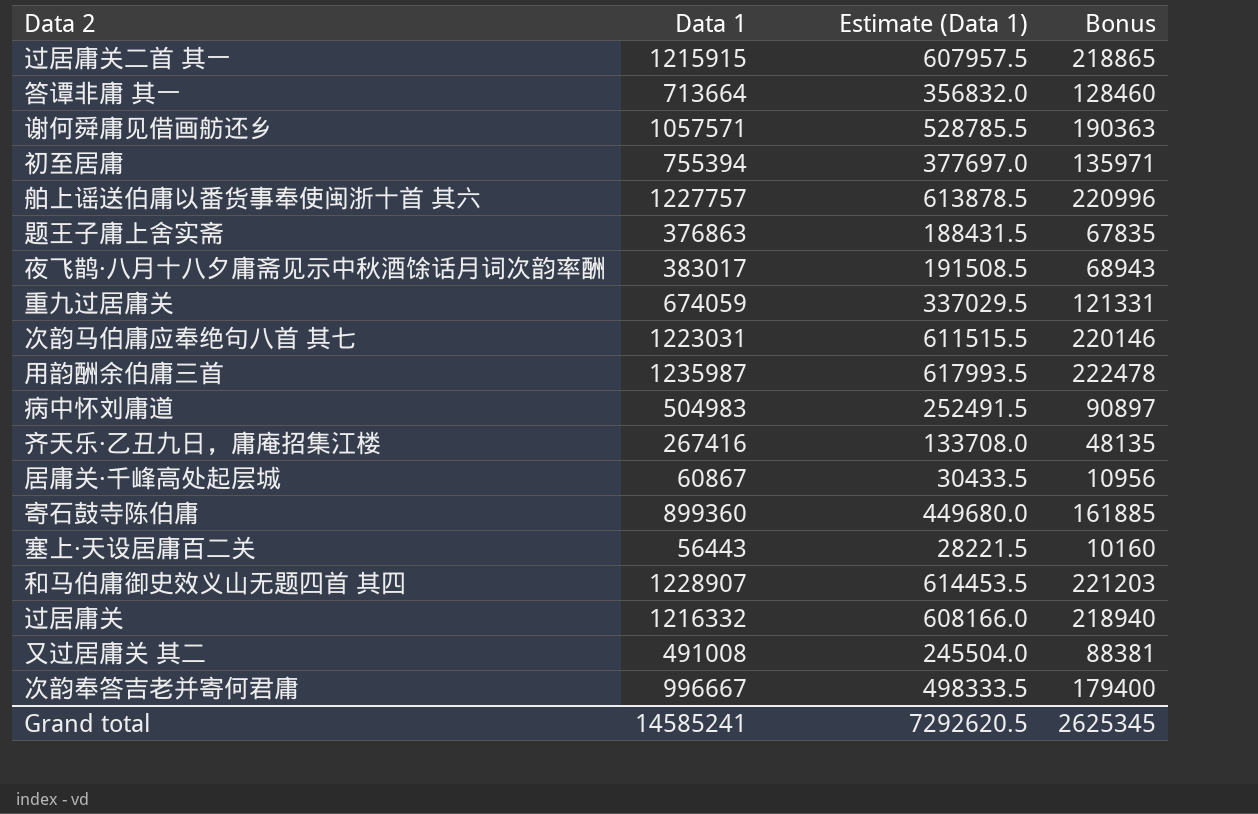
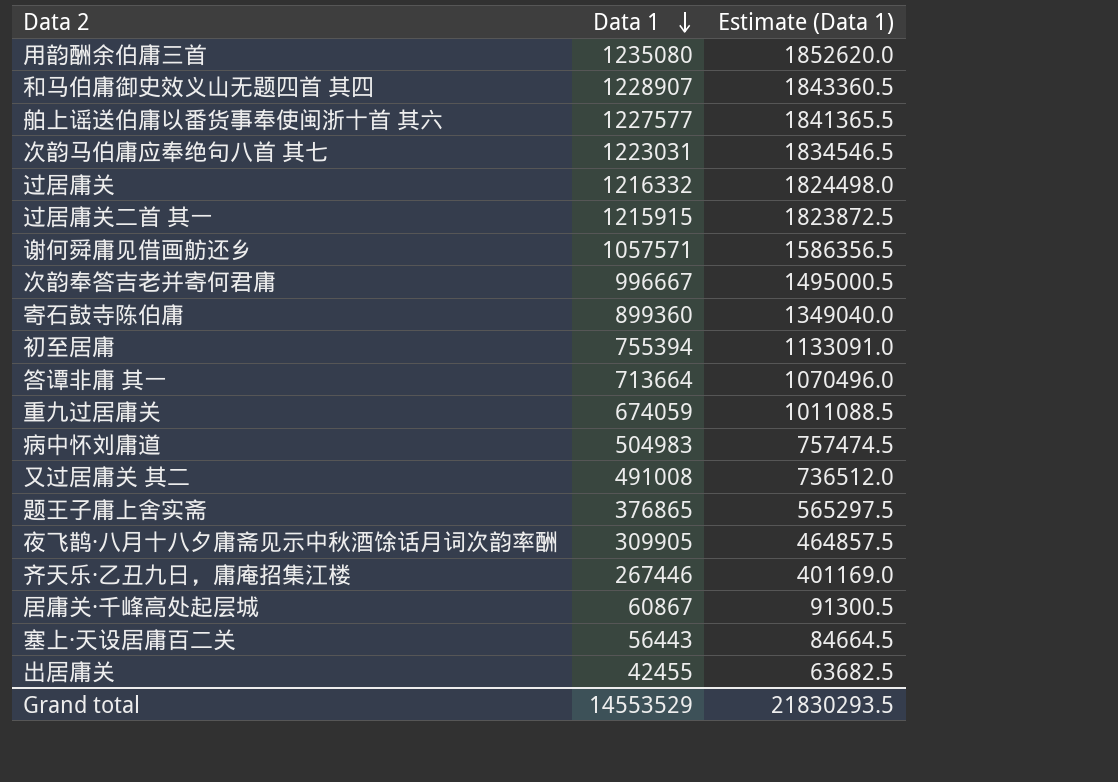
row order: none -> Data 1 descending
column Bonus | formula: [Data 1] * 0.18 -> none
column Estimate (Data 1) | formula: [Data 1] * 0.5 -> [Data 1] * 1.5
用韵酬余伯庸三首 | Data 1: 1235987 -> 1235080
舶上谣送伯庸以番货事奉使闽浙十首 其六 | Data 1: 1227757 -> 1227577
题王子庸上舍实斋 | Data 1: 376863 -> 376865
夜飞鹊·八月十八夕庸斋见示中秋酒馀话月词次韵率酬 | Data 1: 383017 -> 309905
齐天乐·乙丑九日，庸庵招集江楼 | Data 1: 267416 -> 267446
row 出居庸关: none -> 42455 | 63682.5
Grand total | Data 1: 14585241 -> 14553529
Grand total | Estimate (Data 1): 7292620.5 -> 21830293.5

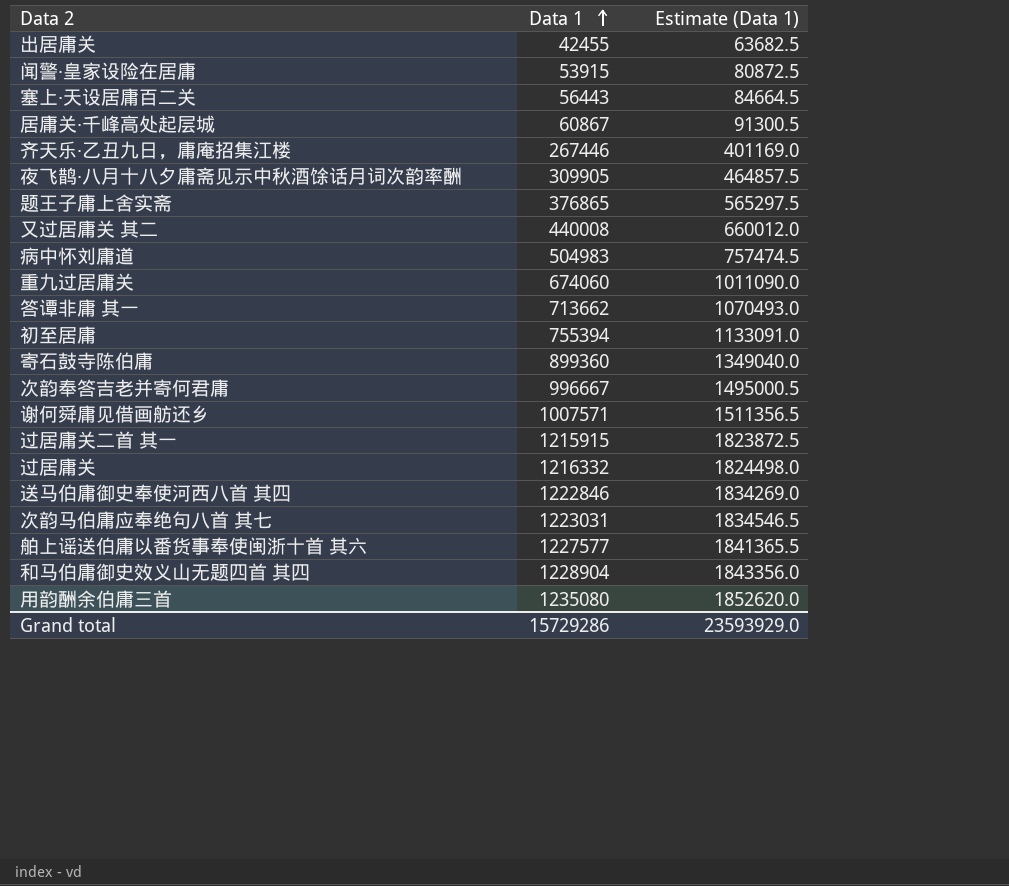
row order: Data 1 descending -> Data 1 ascending
row 闻警·皇家设险在居庸: none -> 53915 | 80872.5
又过居庸关 其二 | Data 1: 491008 -> 440008
又过居庸关 其二 | Estimate (Data 1): 736512.0 -> 660012.0
重九过居庸关 | Data 1: 674059 -> 674060
重九过居庸关 | Estimate (Data 1): 1011088.5 -> 1011090.0
答谭非庸 其一 | Data 1: 713664 -> 713662
答谭非庸 其一 | Estimate (Data 1): 1070496.0 -> 1070493.0
谢何舜庸见借画舫还乡 | Data 1: 1057571 -> 1007571
谢何舜庸见借画舫还乡 | Estimate (Data 1): 1586356.5 -> 1511356.5
row 送马伯庸御史奉使河西八首 其四: none -> 1222846 | 1834269.0
和马伯庸御史效义山无题四首 其四 | Data 1: 1228907 -> 1228904
和马伯庸御史效义山无题四首 其四 | Estimate (Data 1): 1843360.5 -> 1843356.0
Grand total | Data 1: 14553529 -> 15729286
Grand total | Estimate (Data 1): 21830293.5 -> 23593929.0

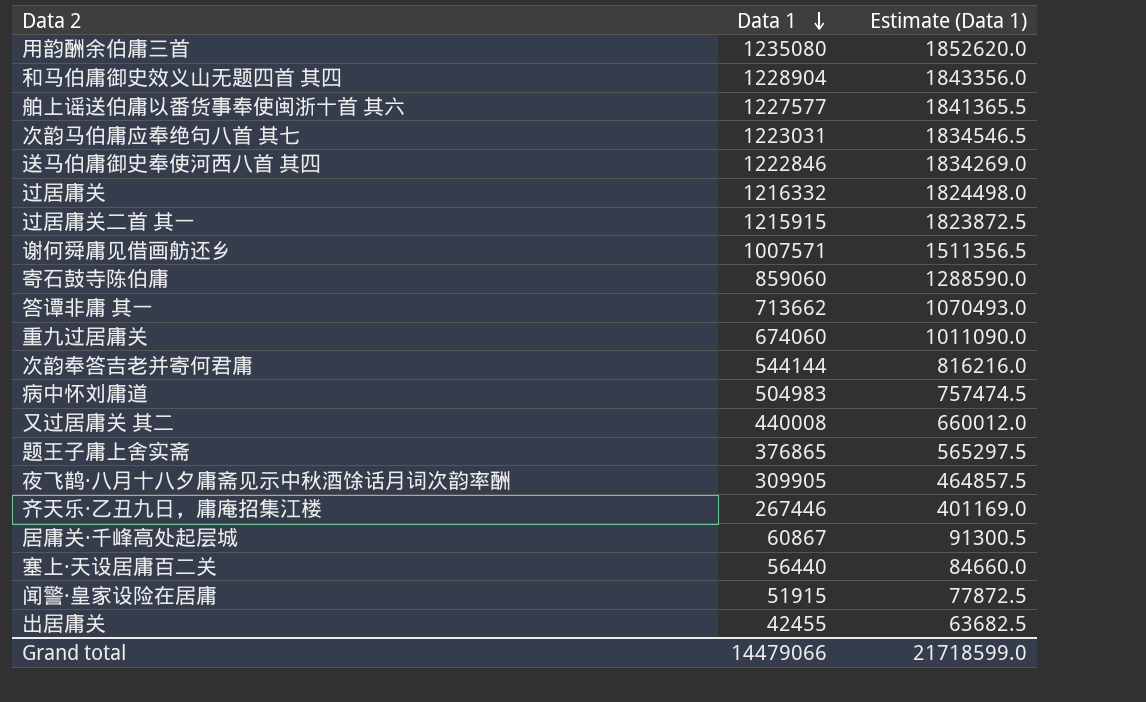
row order: Data 1 ascending -> Data 1 descending
row 初至居庸: 755394 | 1133091.0 -> none
寄石鼓寺陈伯庸 | Data 1: 899360 -> 859060
寄石鼓寺陈伯庸 | Estimate (Data 1): 1349040.0 -> 1288590.0
次韵奉答吉老并寄何君庸 | Data 1: 996667 -> 544144
次韵奉答吉老并寄何君庸 | Estimate (Data 1): 1495000.5 -> 816216.0
塞上·天设居庸百二关 | Data 1: 56443 -> 56440
塞上·天设居庸百二关 | Estimate (Data 1): 84664.5 -> 84660.0
闻警·皇家设险在居庸 | Data 1: 53915 -> 51915
闻警·皇家设险在居庸 | Estimate (Data 1): 80872.5 -> 77872.5
Grand total | Data 1: 15729286 -> 14479066
Grand total | Estimate (Data 1): 23593929.0 -> 21718599.0

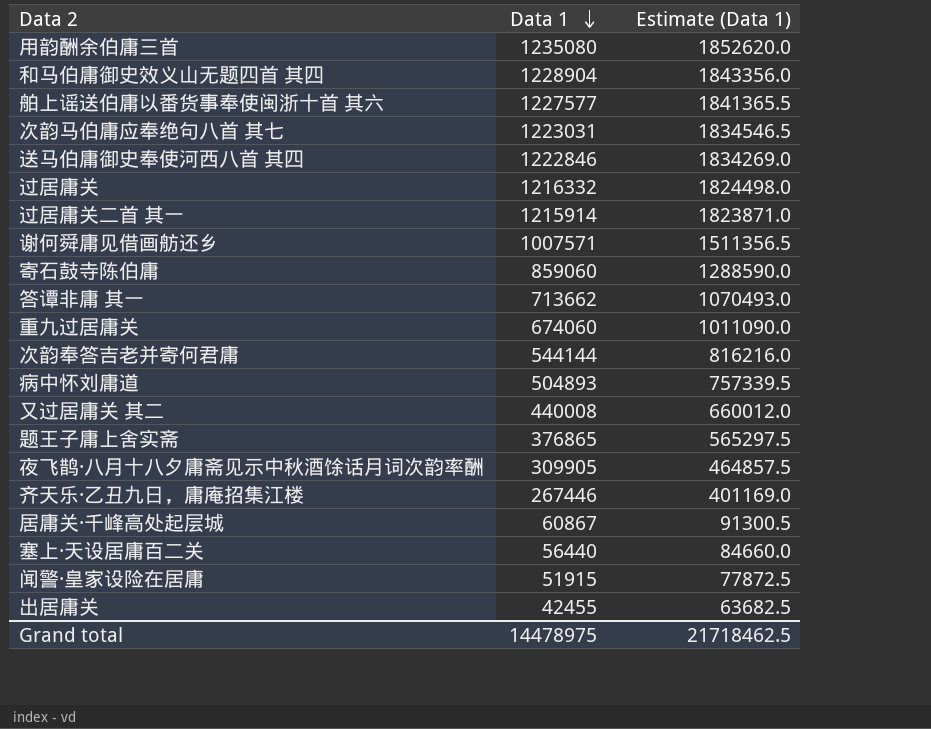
过居庸关二首 其一 | Data 1: 1215915 -> 1215914
过居庸关二首 其一 | Estimate (Data 1): 1823872.5 -> 1823871.0
病中怀刘庸道 | Data 1: 504983 -> 504893
病中怀刘庸道 | Estimate (Data 1): 757474.5 -> 757339.5
Grand total | Data 1: 14479066 -> 14478975
Grand total | Estimate (Data 1): 21718599.0 -> 21718462.5

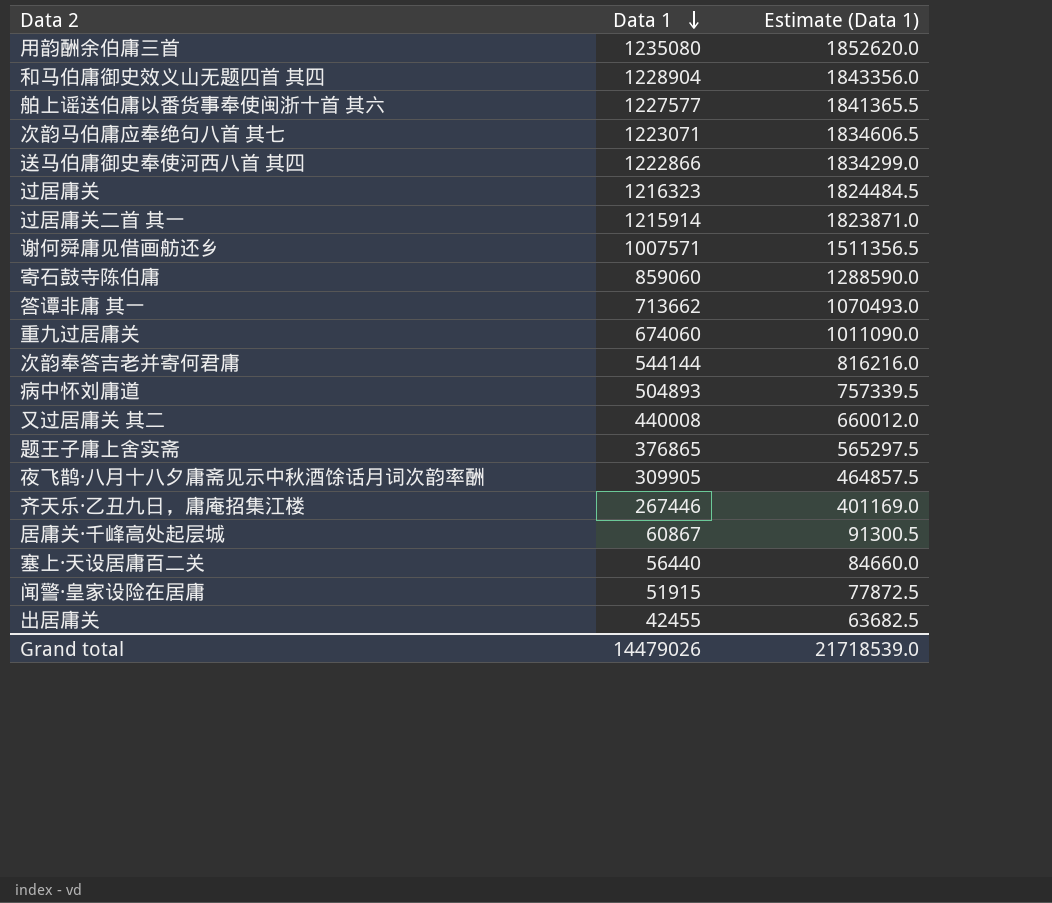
次韵马伯庸应奉绝句八首 其七 | Data 1: 1223031 -> 1223071
次韵马伯庸应奉绝句八首 其七 | Estimate (Data 1): 1834546.5 -> 1834606.5
送马伯庸御史奉使河西八首 其四 | Data 1: 1222846 -> 1222866
送马伯庸御史奉使河西八首 其四 | Estimate (Data 1): 1834269.0 -> 1834299.0
过居庸关 | Data 1: 1216332 -> 1216323
过居庸关 | Estimate (Data 1): 1824498.0 -> 1824484.5
Grand total | Data 1: 14478975 -> 14479026
Grand total | Estimate (Data 1): 21718462.5 -> 21718539.0

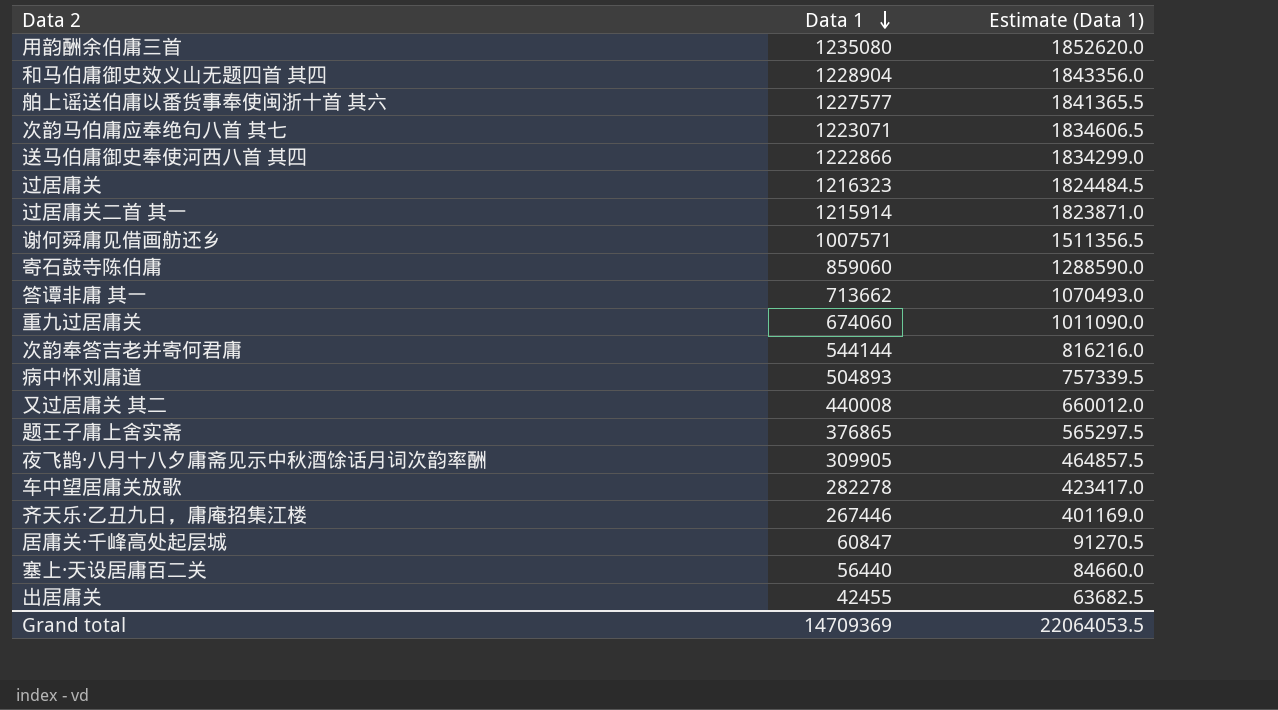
row 闻警·皇家设险在居庸: 51915 | 77872.5 -> none
row 车中望居庸关放歌: none -> 282278 | 423417.0
居庸关·千峰高处起层城 | Data 1: 60867 -> 60847
居庸关·千峰高处起层城 | Estimate (Data 1): 91300.5 -> 91270.5
Grand total | Data 1: 14479026 -> 14709369
Grand total | Estimate (Data 1): 21718539.0 -> 22064053.5

